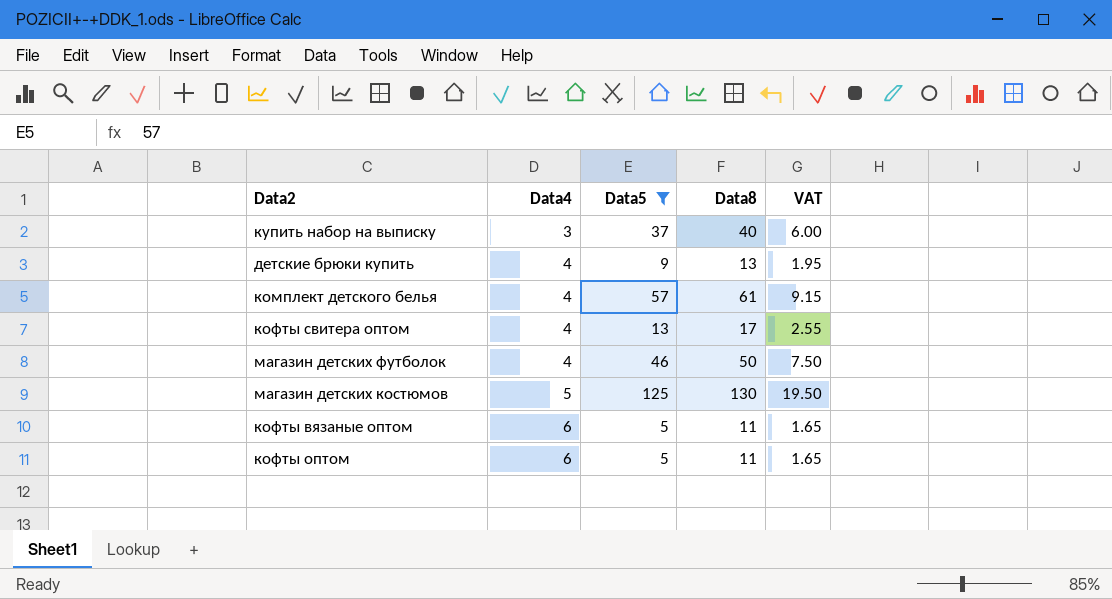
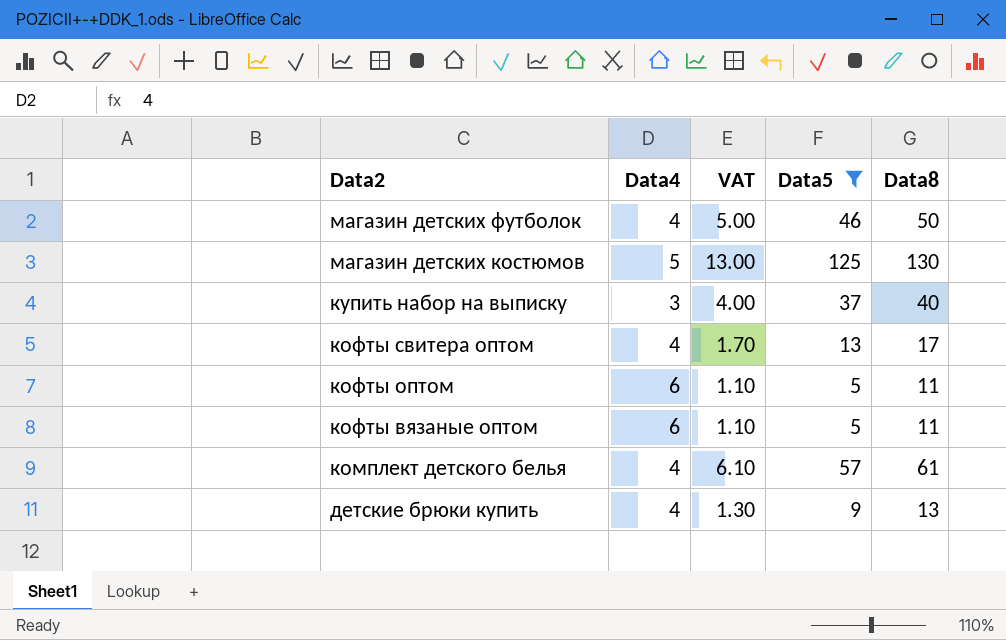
row order: Data4 ascending -> Data2 descending
column VAT | formula: [Data8] * 0.15 -> [Data8] * 0.1
column VAT | position: 5 -> 3

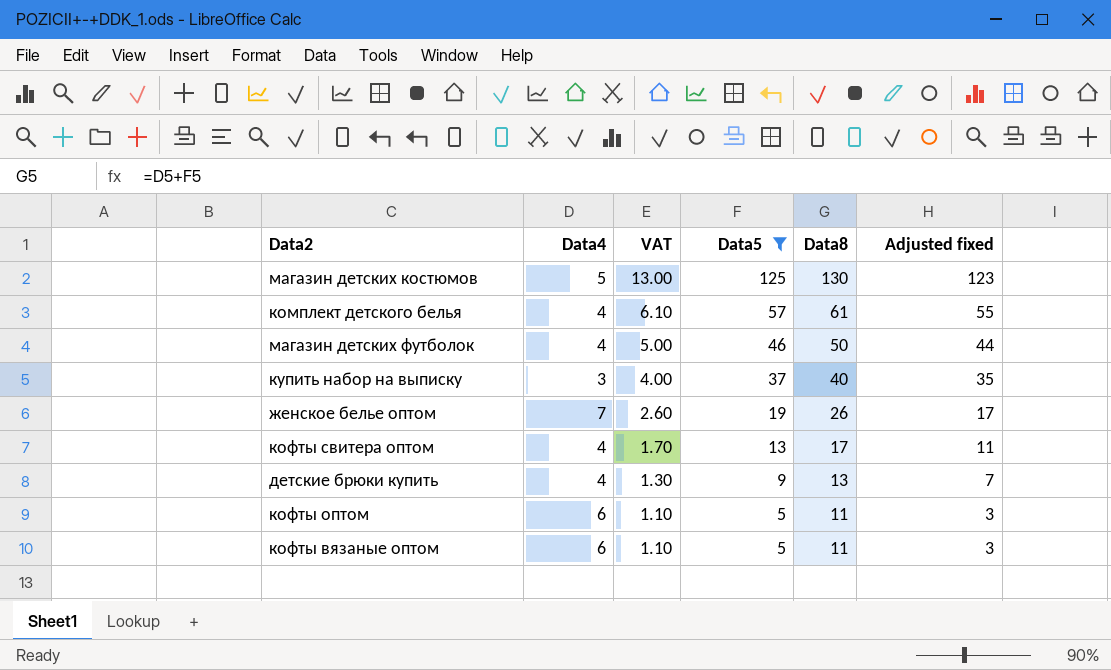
row order: Data2 descending -> VAT descending
column Adjusted fixed | formula: none -> [Data5] - 2
row женское белье оптом: none -> 7 | 2.60 | 19 | 26 | 17

